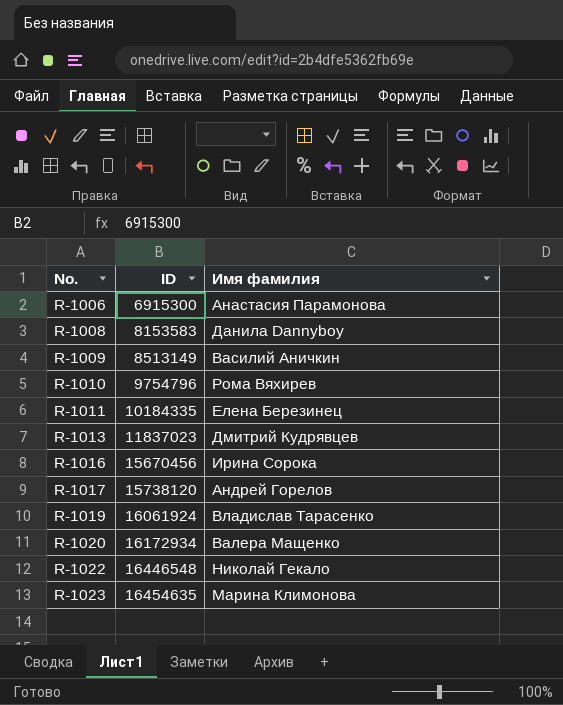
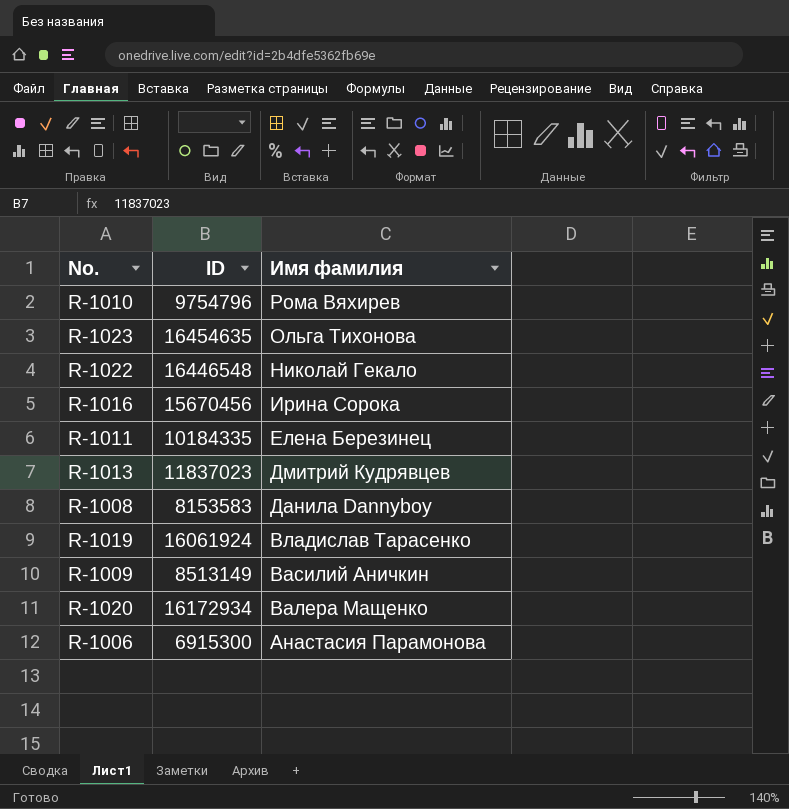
row order: No. ascending -> Имя фамилия descending
row R-1017: 15738120 | Андрей Горелов -> none
R-1023 | Имя фамилия: Марина Климонова -> Ольга Тихонова

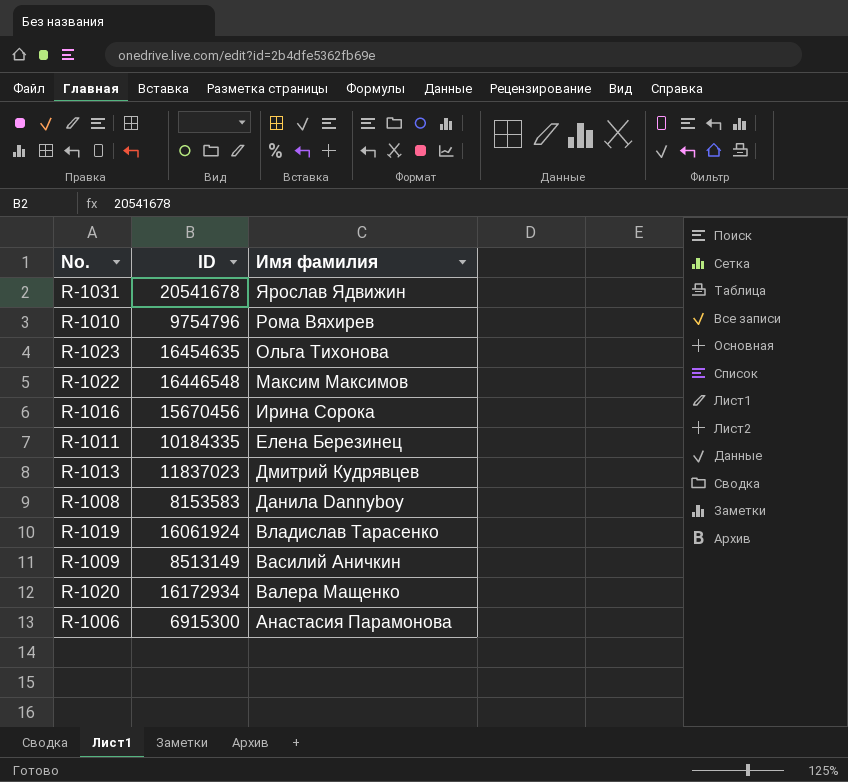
row R-1031: none -> 20541678 | Ярослав Ядвижин
R-1022 | Имя фамилия: Николай Гекало -> Максим Максимов

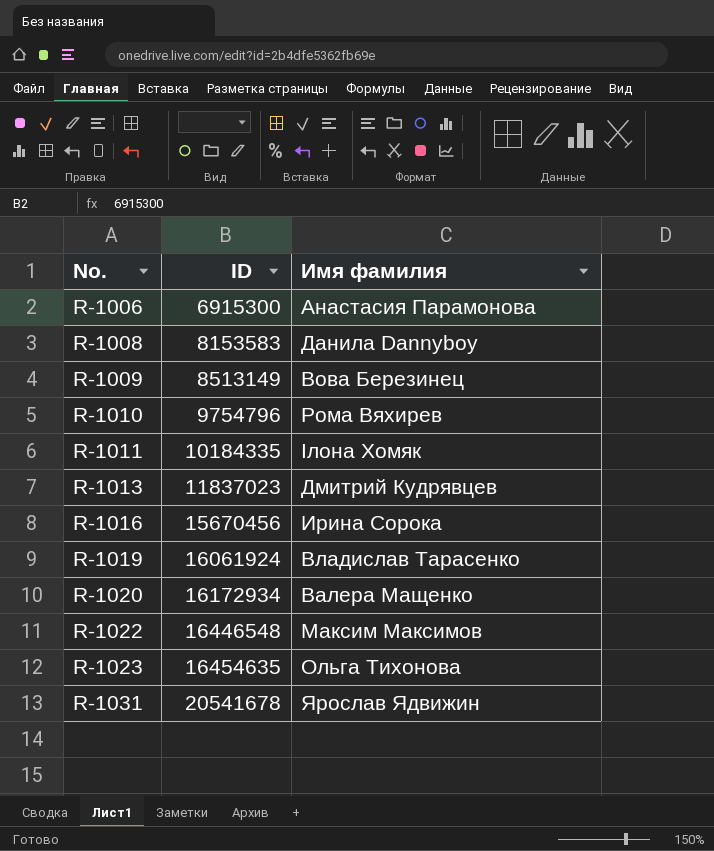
row order: Имя фамилия descending -> No. ascending
R-1009 | Имя фамилия: Василий Аничкин -> Вова Березинец
R-1011 | Имя фамилия: Елена Березинец -> Ілона Хомяк

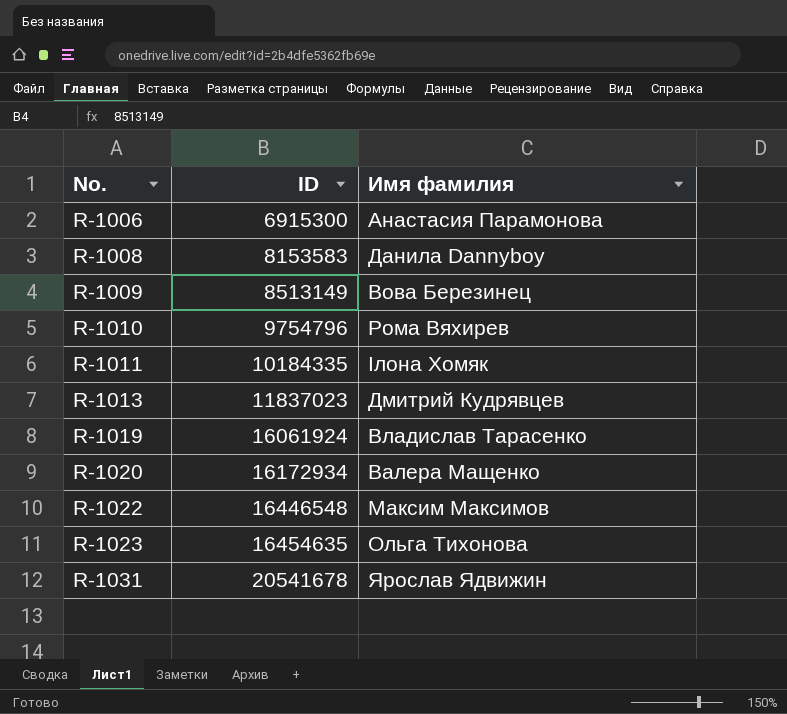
row R-1016: 15670456 | Ирина Сорока -> none

